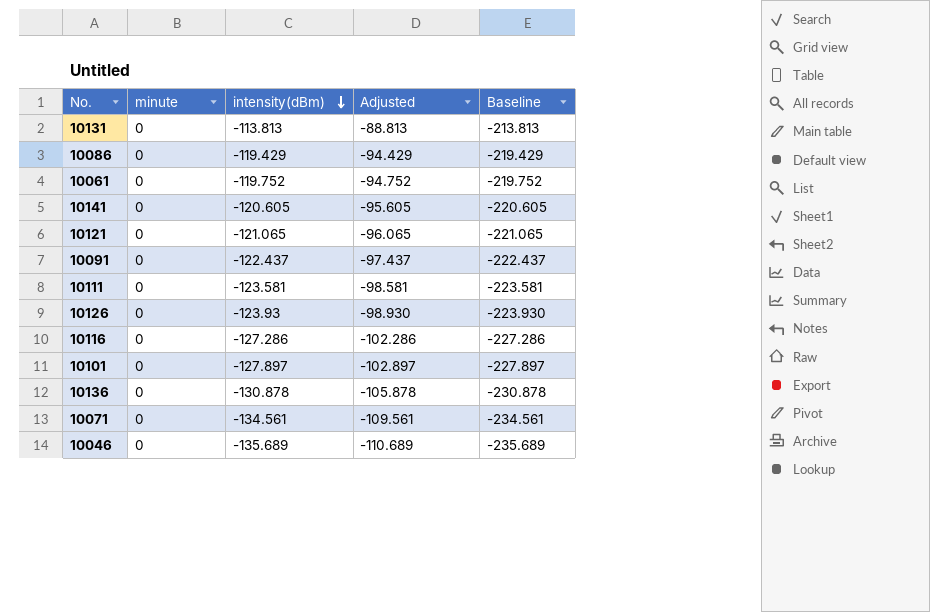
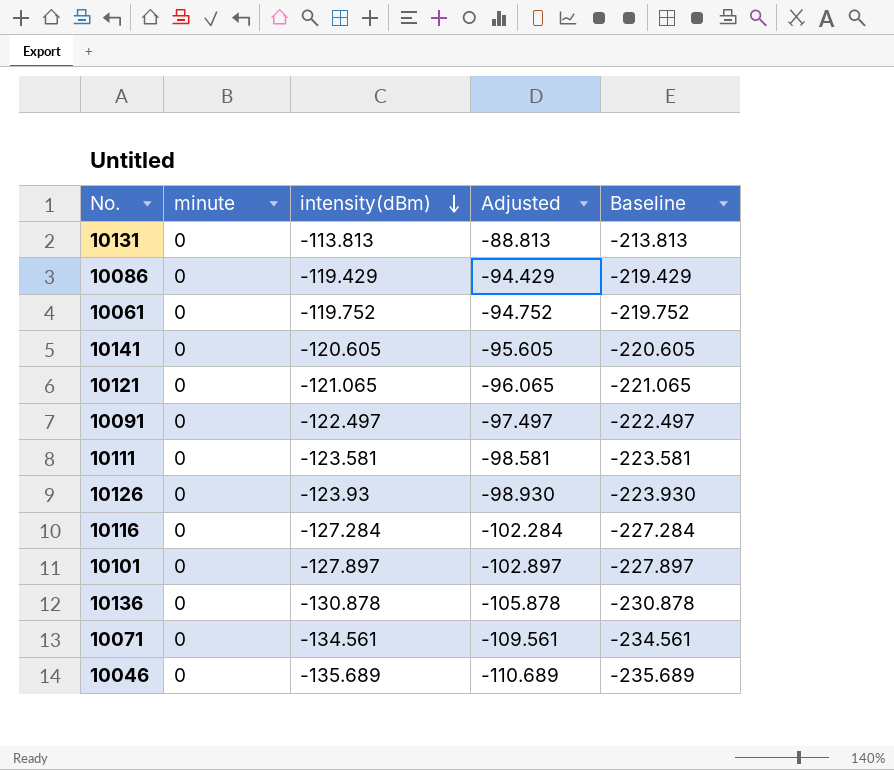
10091 | intensity(dBm): -122.437 -> -122.497
10091 | Adjusted: -97.437 -> -97.497
10091 | Baseline: -222.437 -> -222.497
10116 | intensity(dBm): -127.286 -> -127.284
10116 | Adjusted: -102.286 -> -102.284
10116 | Baseline: -227.286 -> -227.284

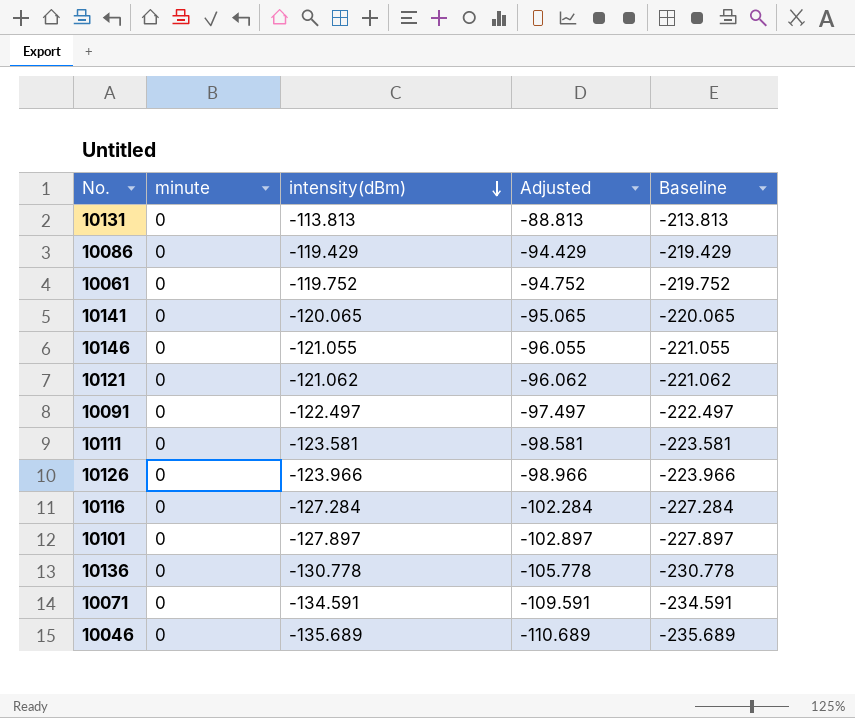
10141 | intensity(dBm): -120.605 -> -120.065
10141 | Adjusted: -95.605 -> -95.065
10141 | Baseline: -220.605 -> -220.065
row 10146: none -> 0 | -121.055 | -96.055 | -221.055
10121 | intensity(dBm): -121.065 -> -121.062
10121 | Adjusted: -96.065 -> -96.062
10121 | Baseline: -221.065 -> -221.062
10126 | intensity(dBm): -123.93 -> -123.966
10126 | Adjusted: -98.930 -> -98.966
10126 | Baseline: -223.930 -> -223.966
10136 | intensity(dBm): -130.878 -> -130.778
10136 | Adjusted: -105.878 -> -105.778
10136 | Baseline: -230.878 -> -230.778
10071 | intensity(dBm): -134.561 -> -134.591
10071 | Adjusted: -109.561 -> -109.591
10071 | Baseline: -234.561 -> -234.591

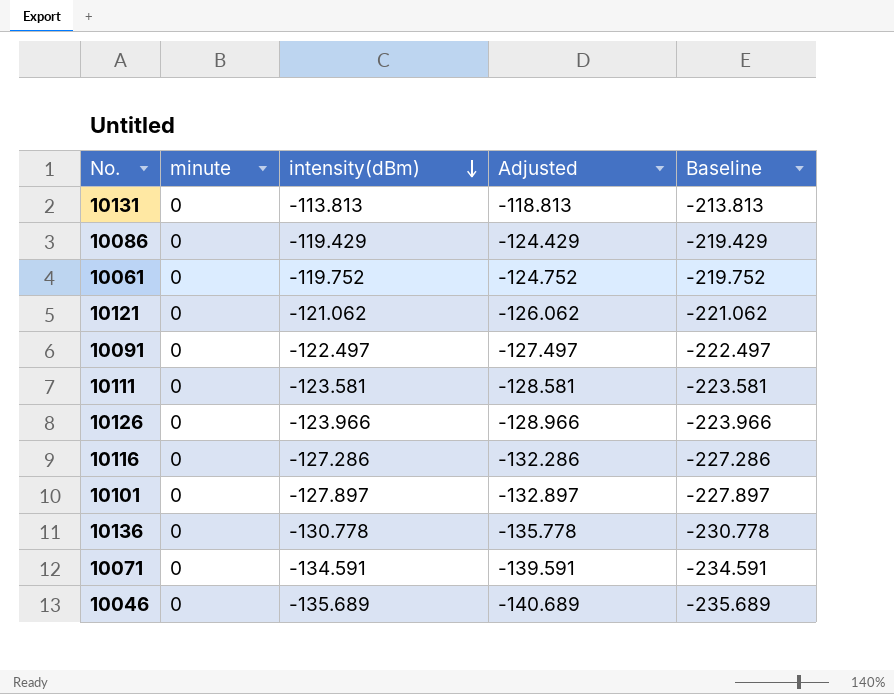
column Adjusted | formula: [intensity(dBm)] + 25 -> [intensity(dBm)] - 5
row 10141: 0 | -120.065 | -95.065 | -220.065 -> none
row 10146: 0 | -121.055 | -96.055 | -221.055 -> none
10116 | intensity(dBm): -127.284 -> -127.286
10116 | Baseline: -227.284 -> -227.286

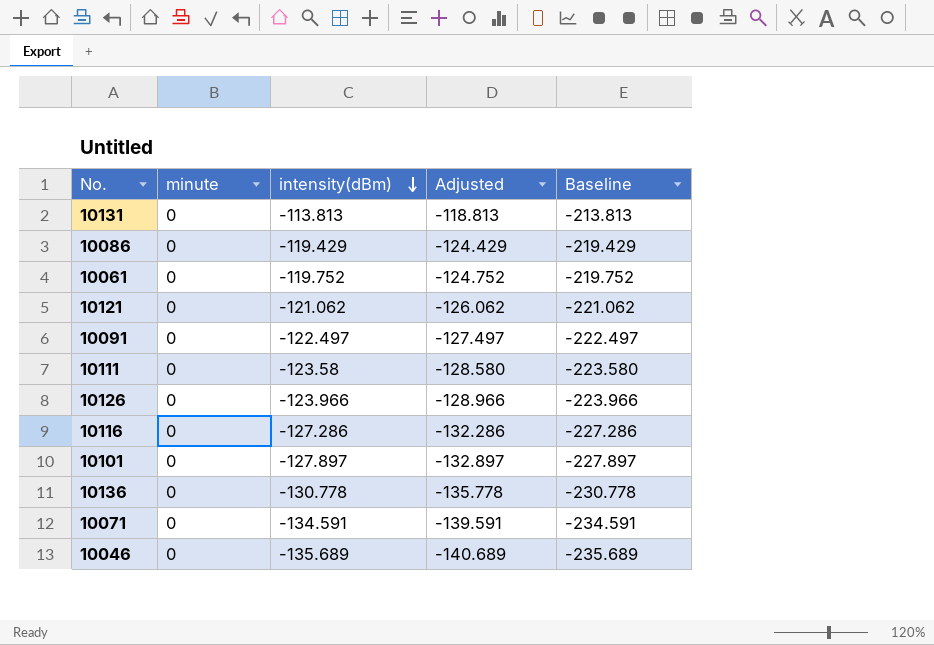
10111 | intensity(dBm): -123.581 -> -123.58
10111 | Adjusted: -128.581 -> -128.580
10111 | Baseline: -223.581 -> -223.580

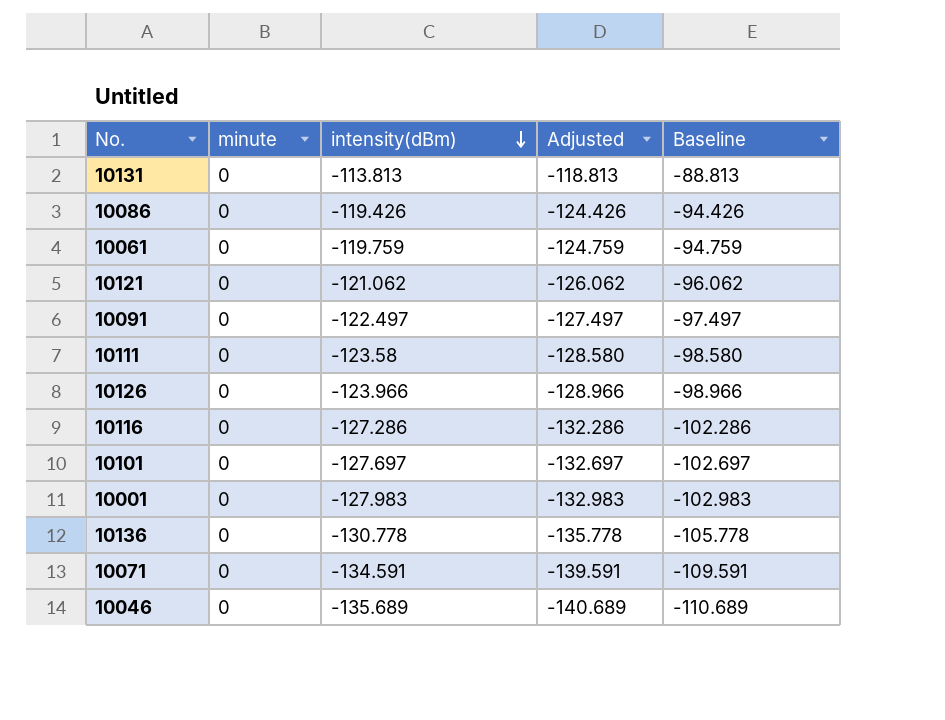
column Baseline | formula: [intensity(dBm)] - 100 -> [intensity(dBm)] + 25
10086 | intensity(dBm): -119.429 -> -119.426
10086 | Adjusted: -124.429 -> -124.426
10061 | intensity(dBm): -119.752 -> -119.759
10061 | Adjusted: -124.752 -> -124.759
10101 | intensity(dBm): -127.897 -> -127.697
10101 | Adjusted: -132.897 -> -132.697
row 10001: none -> 0 | -127.983 | -132.983 | -102.983

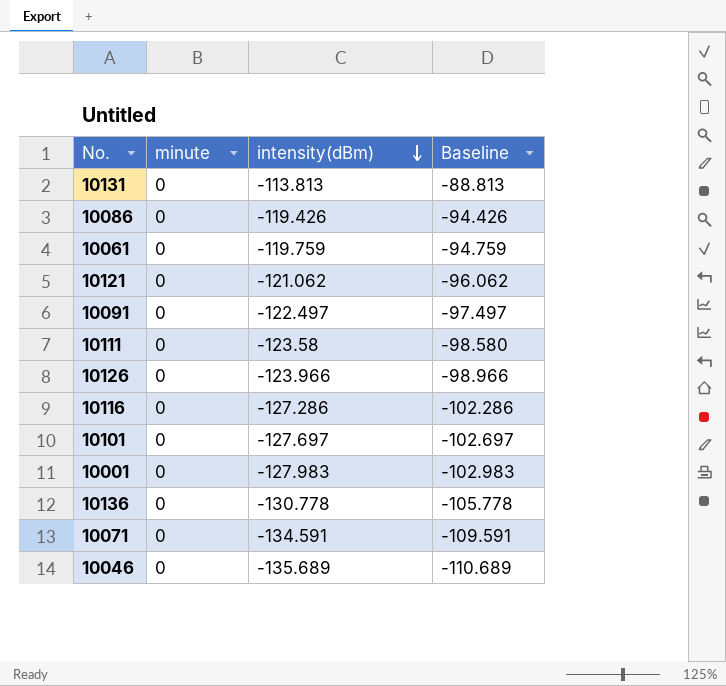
column Adjusted | formula: [intensity(dBm)] - 5 -> none

